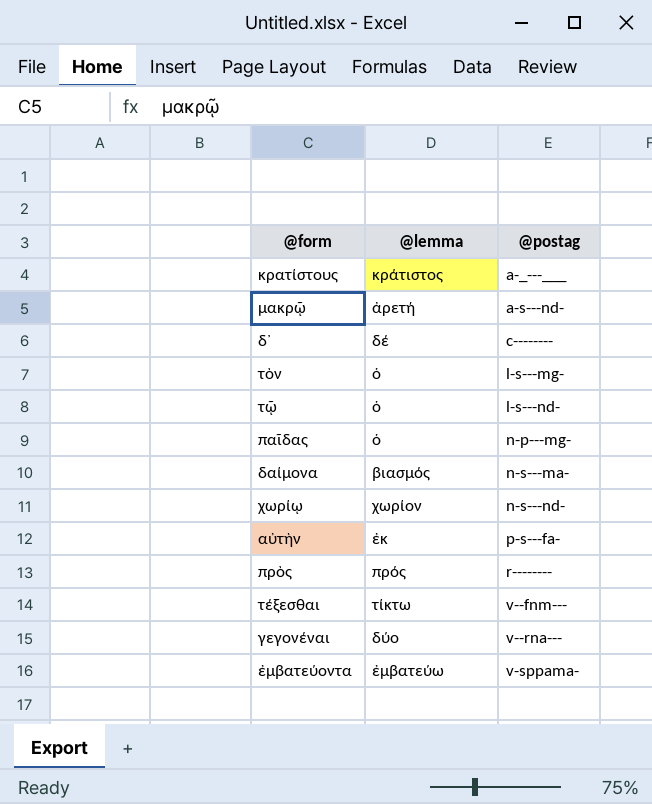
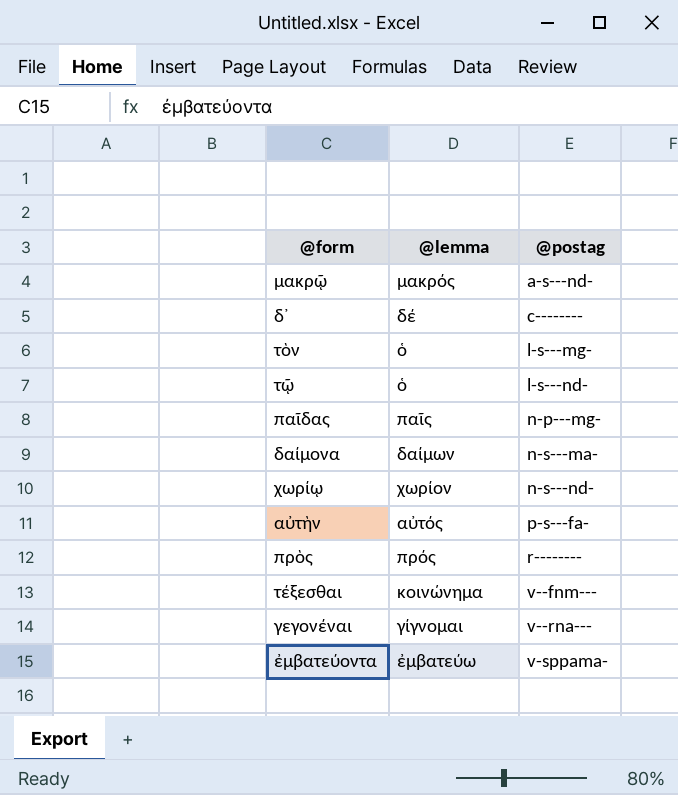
row κρατίστους: κράτιστος | a-_---___ -> none
μακρῷ | @lemma: ἀρετή -> μακρός
παῖδας | @lemma: ὁ -> παῖς
δαίμονα | @lemma: βιασμός -> δαίμων
αὐτὴν | @lemma: ἐκ -> αὐτός
τέξεσθαι | @lemma: τίκτω -> κοινώνημα
γεγονέναι | @lemma: δύο -> γίγνομαι

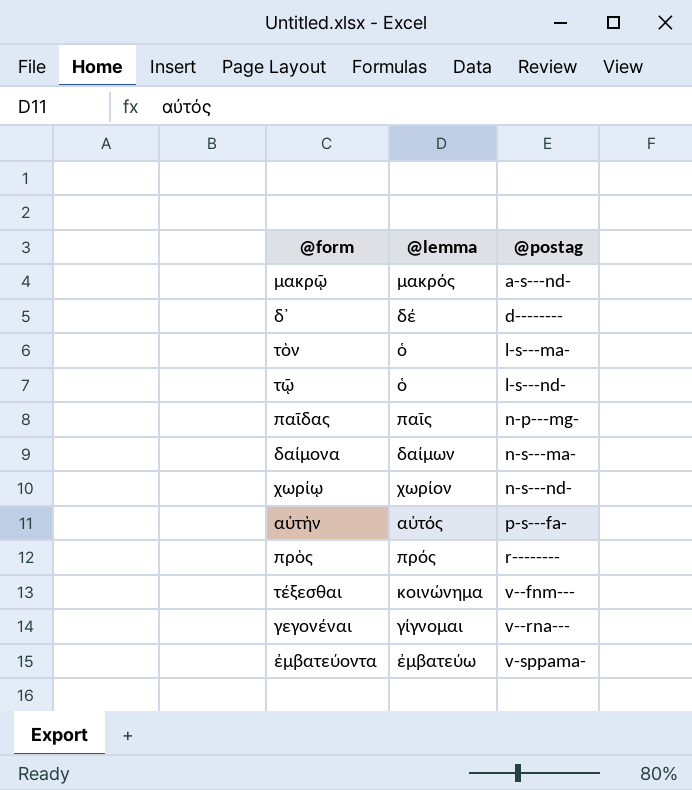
δ᾽ | @postag: c-------- -> d--------
τὸν | @postag: l-s---mg- -> l-s---ma-

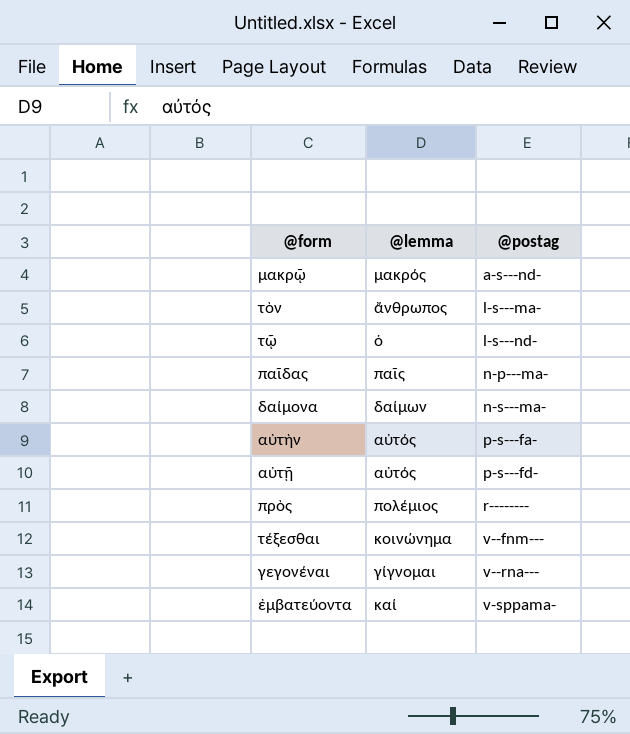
row δ᾽: δέ | d-------- -> none
row χωρίῳ: χωρίον | n-s---nd- -> none
τὸν | @lemma: ὁ -> ἄνθρωπος
παῖδας | @postag: n-p---mg- -> n-p---ma-
row αὐτῇ: none -> αὐτός | p-s---fd-
πρὸς | @lemma: πρός -> πολέμιος
ἐμβατεύοντα | @lemma: ἐμβατεύω -> καί

